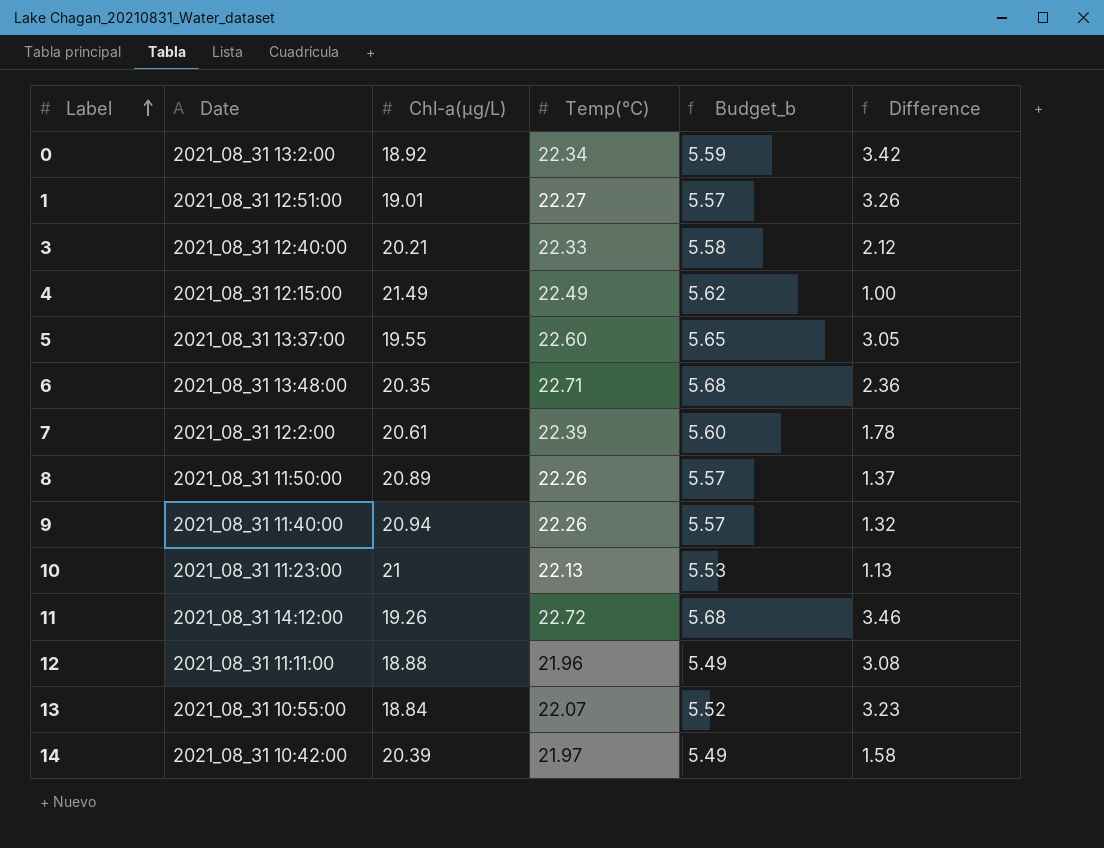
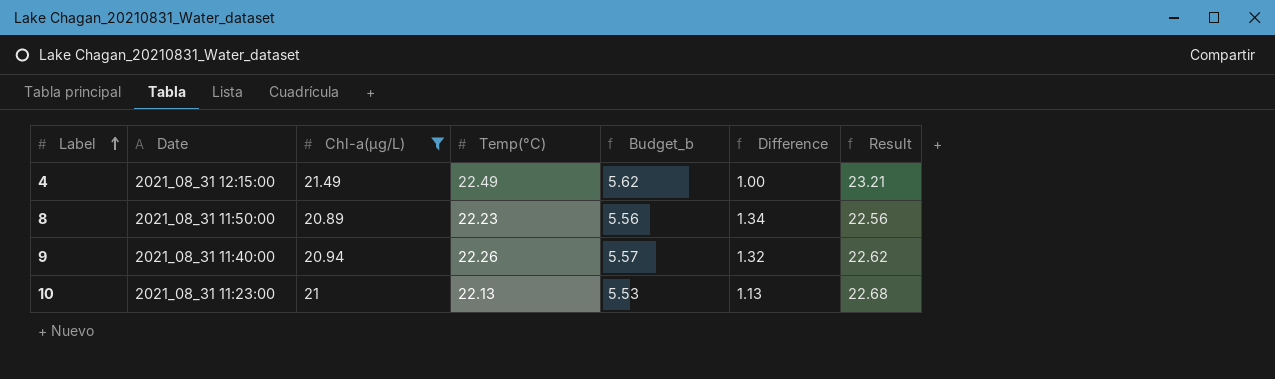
filter: none -> Chl-a(μg/L) >= 20.89
column Result | formula: none -> [Chl-a(μg/L)] * 1.08
8 | Temp(°C): 22.26 -> 22.23
8 | Budget_b: 5.57 -> 5.56
8 | Difference: 1.37 -> 1.34

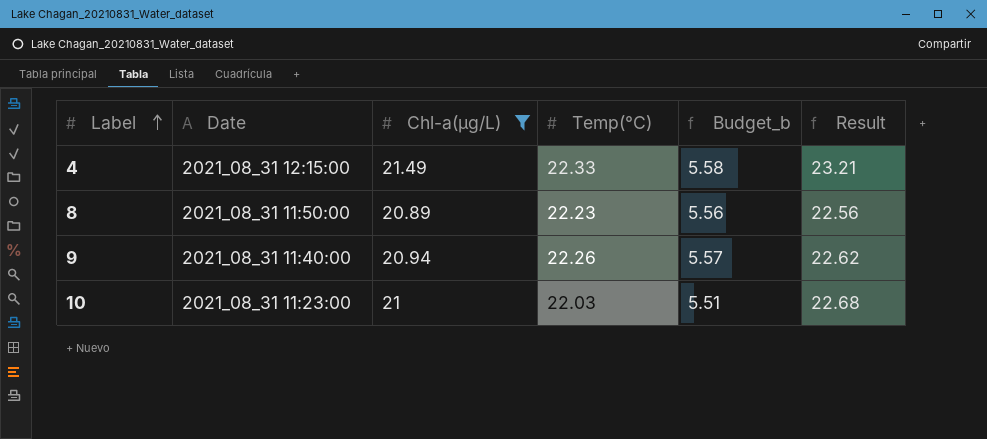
column Difference | formula: [Temp(°C)] - [Chl-a(μg/L)] -> none
4 | Temp(°C): 22.49 -> 22.33
4 | Budget_b: 5.62 -> 5.58
10 | Temp(°C): 22.13 -> 22.03
10 | Budget_b: 5.53 -> 5.51

